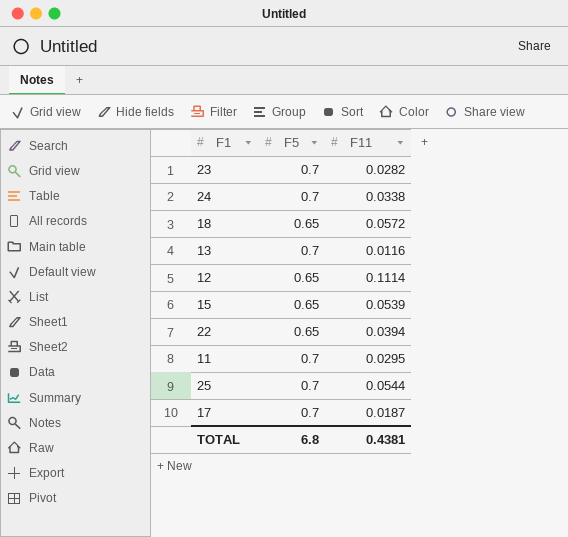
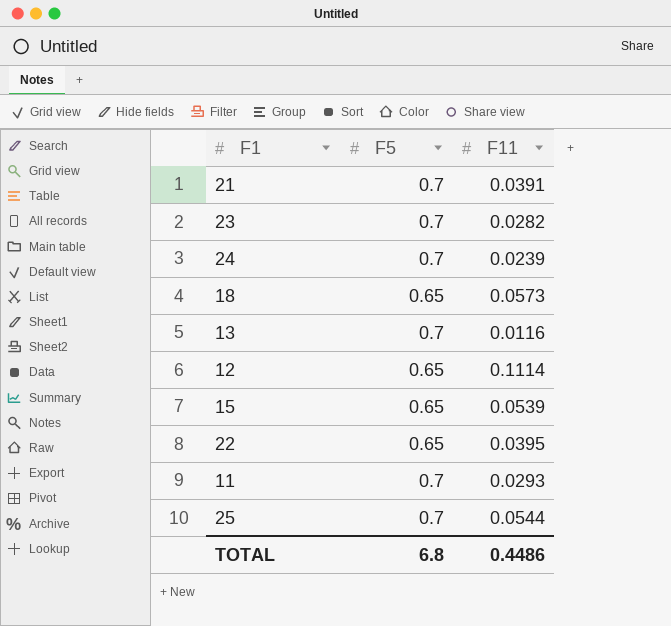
row 17: 0.7 | 0.0187 -> none
row 21: none -> 0.7 | 0.0391
24 | F11: 0.0338 -> 0.0239
18 | F11: 0.0572 -> 0.0573
22 | F11: 0.0394 -> 0.0395
11 | F11: 0.0295 -> 0.0293
TOTAL | F11: 0.4381 -> 0.4486

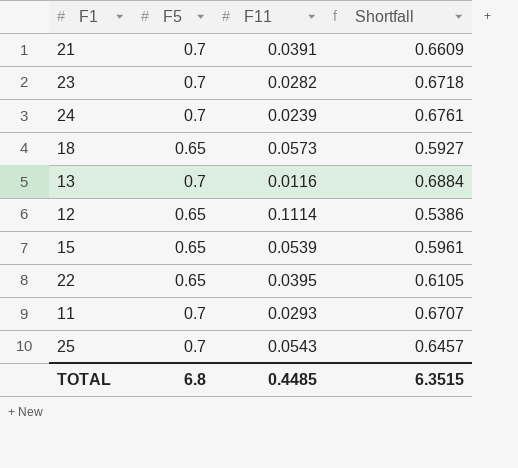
column Shortfall | formula: none -> [F5] - [F11]
25 | F11: 0.0544 -> 0.0543
TOTAL | F11: 0.4486 -> 0.4485

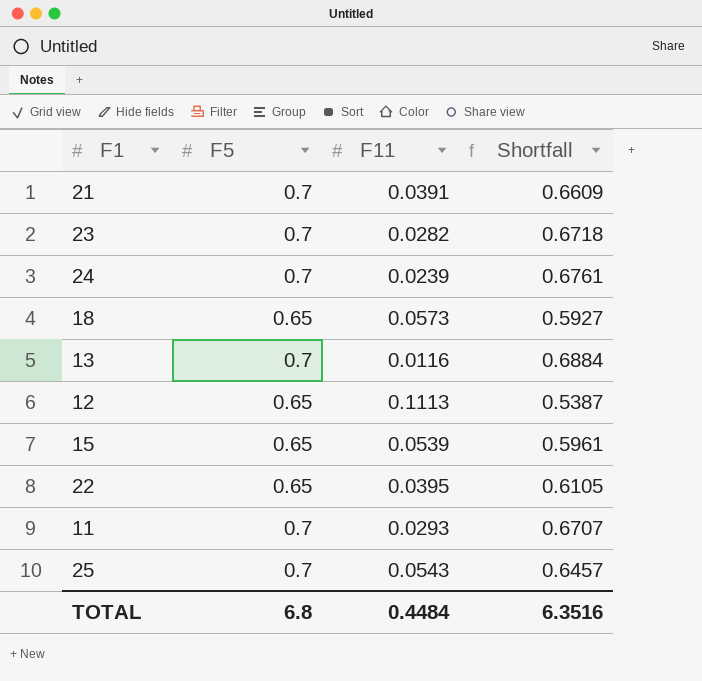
12 | F11: 0.1114 -> 0.1113
12 | Shortfall: 0.5386 -> 0.5387
TOTAL | F11: 0.4485 -> 0.4484
TOTAL | Shortfall: 6.3515 -> 6.3516

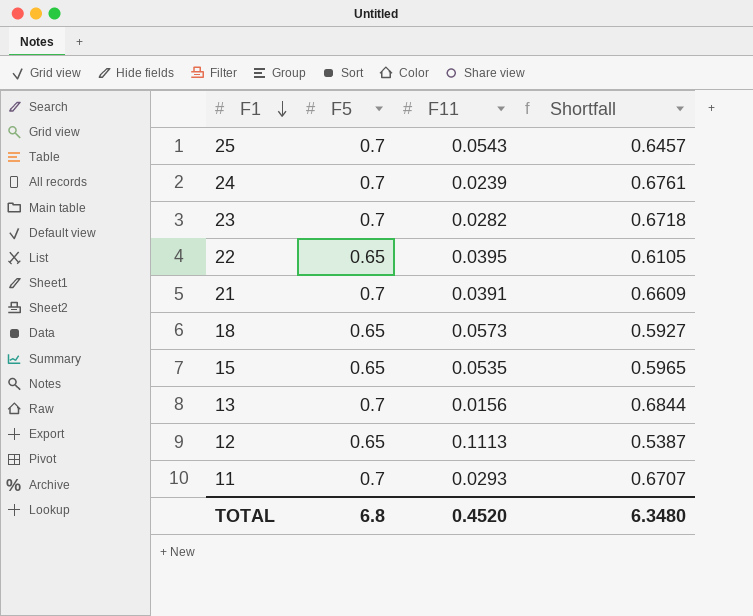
row order: none -> F1 descending
15 | F11: 0.0539 -> 0.0535
15 | Shortfall: 0.5961 -> 0.5965
13 | F11: 0.0116 -> 0.0156
13 | Shortfall: 0.6884 -> 0.6844
TOTAL | F11: 0.4484 -> 0.4520
TOTAL | Shortfall: 6.3516 -> 6.3480

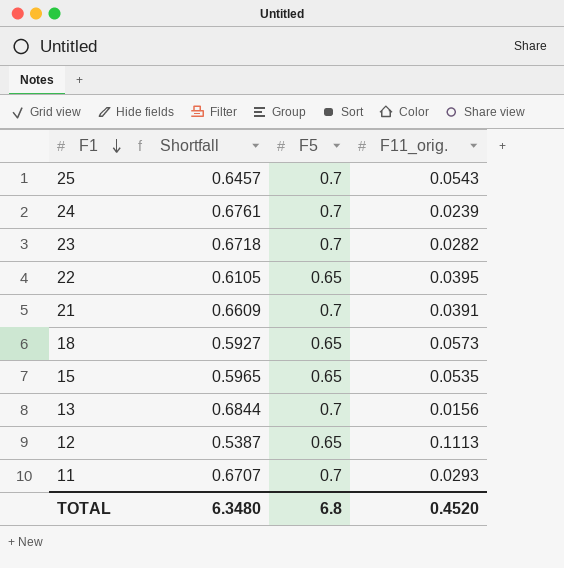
column Shortfall | position: 4 -> 2
column name: F11 -> F11_orig.

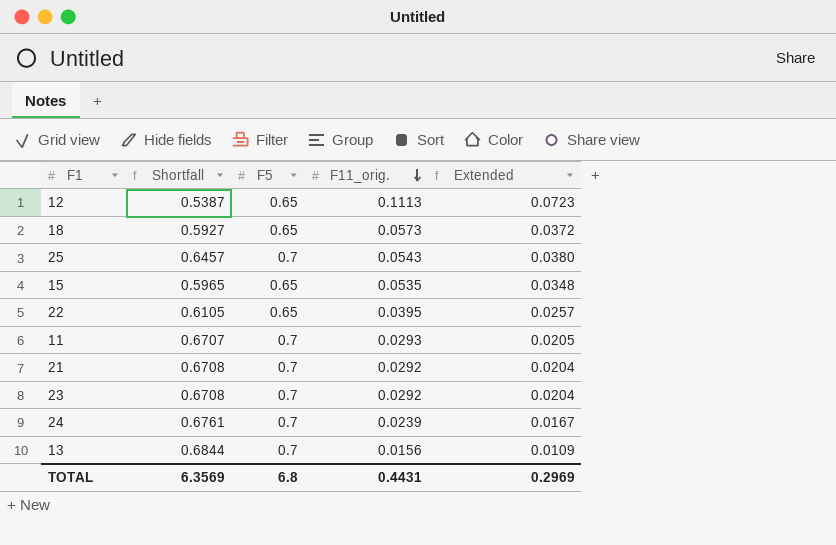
row order: F1 descending -> F11_orig. descending
column Extended | formula: none -> [F5] * [F11_orig.]
21 | Shortfall: 0.6609 -> 0.6708
21 | F11_orig.: 0.0391 -> 0.0292
23 | Shortfall: 0.6718 -> 0.6708
23 | F11_orig.: 0.0282 -> 0.0292
TOTAL | Shortfall: 6.3480 -> 6.3569
TOTAL | F11_orig.: 0.4520 -> 0.4431

